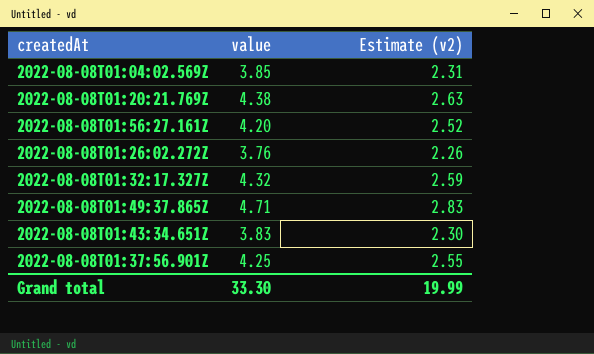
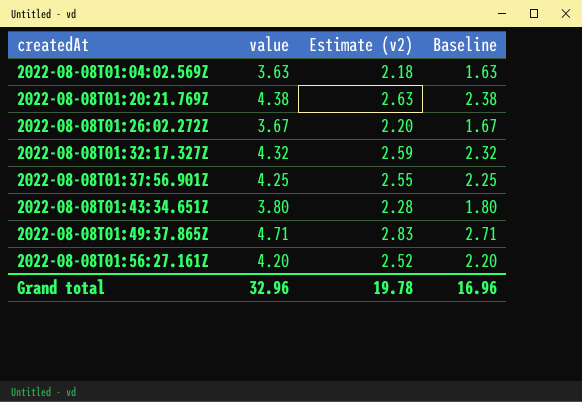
row order: none -> createdAt ascending
column Baseline | formula: none -> [value] - 2
2022-08-08T01:04:02.569Z | value: 3.85 -> 3.63
2022-08-08T01:04:02.569Z | Estimate (v2): 2.31 -> 2.18
2022-08-08T01:26:02.272Z | value: 3.76 -> 3.67
2022-08-08T01:26:02.272Z | Estimate (v2): 2.26 -> 2.20
2022-08-08T01:43:34.651Z | value: 3.83 -> 3.80
2022-08-08T01:43:34.651Z | Estimate (v2): 2.30 -> 2.28
Grand total | value: 33.30 -> 32.96
Grand total | Estimate (v2): 19.99 -> 19.78

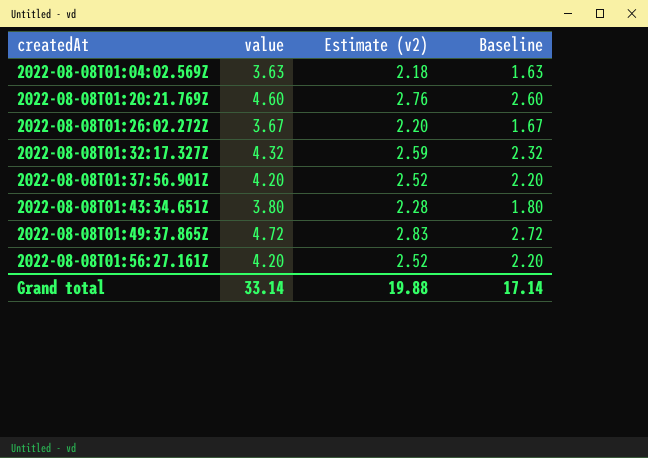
2022-08-08T01:20:21.769Z | value: 4.38 -> 4.60
2022-08-08T01:20:21.769Z | Estimate (v2): 2.63 -> 2.76
2022-08-08T01:20:21.769Z | Baseline: 2.38 -> 2.60
2022-08-08T01:37:56.901Z | value: 4.25 -> 4.20
2022-08-08T01:37:56.901Z | Estimate (v2): 2.55 -> 2.52
2022-08-08T01:37:56.901Z | Baseline: 2.25 -> 2.20
2022-08-08T01:49:37.865Z | value: 4.71 -> 4.72
2022-08-08T01:49:37.865Z | Baseline: 2.71 -> 2.72
Grand total | value: 32.96 -> 33.14
Grand total | Estimate (v2): 19.78 -> 19.88
Grand total | Baseline: 16.96 -> 17.14

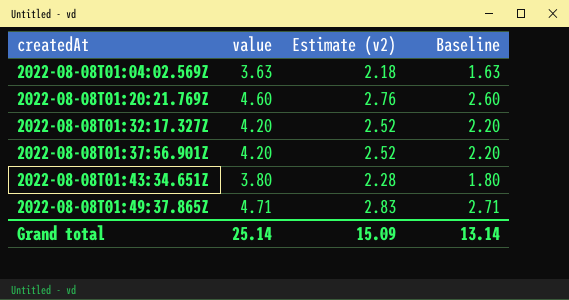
row 2022-08-08T01:26:02.272Z: 3.67 | 2.20 | 1.67 -> none
row 2022-08-08T01:56:27.161Z: 4.20 | 2.52 | 2.20 -> none
2022-08-08T01:32:17.327Z | value: 4.32 -> 4.20
2022-08-08T01:32:17.327Z | Estimate (v2): 2.59 -> 2.52
2022-08-08T01:32:17.327Z | Baseline: 2.32 -> 2.20
2022-08-08T01:49:37.865Z | value: 4.72 -> 4.71
2022-08-08T01:49:37.865Z | Baseline: 2.72 -> 2.71
Grand total | value: 33.14 -> 25.14
Grand total | Estimate (v2): 19.88 -> 15.09
Grand total | Baseline: 17.14 -> 13.14

